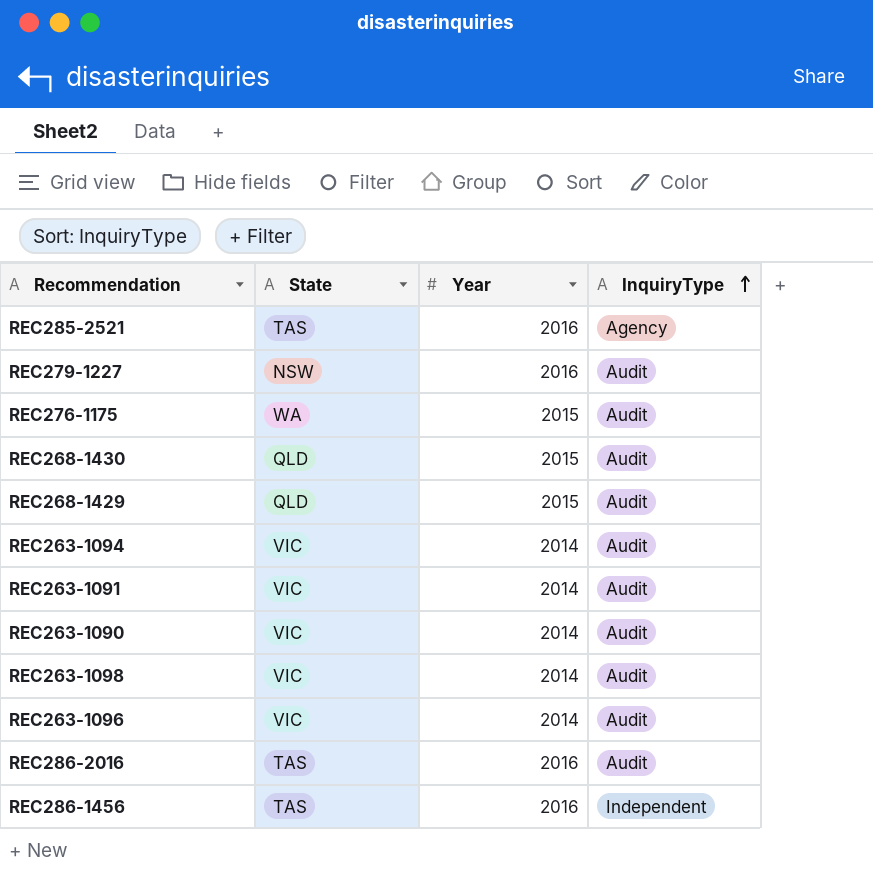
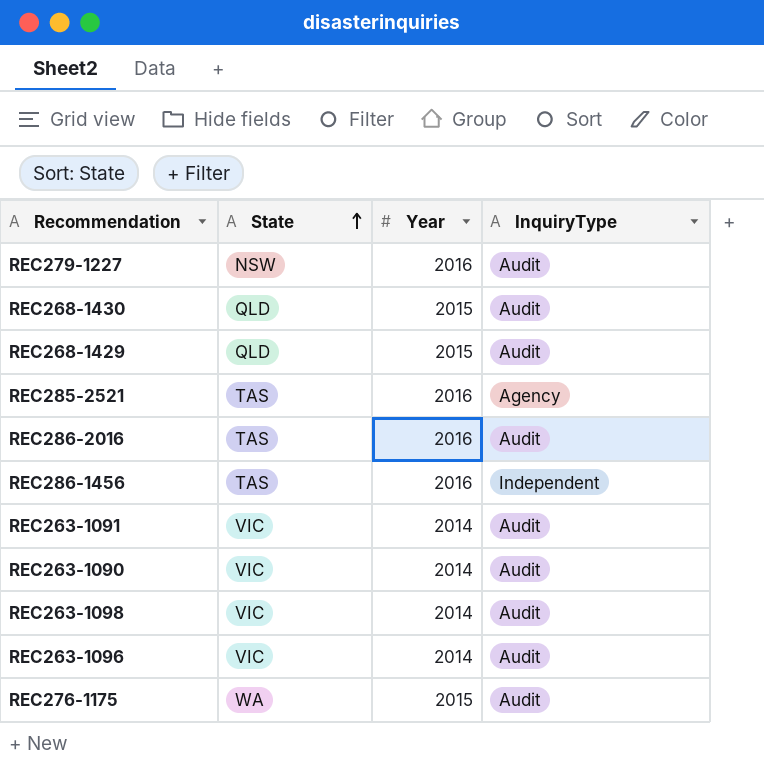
row order: InquiryType ascending -> State ascending
row REC263-1094: VIC | 2014 | Audit -> none

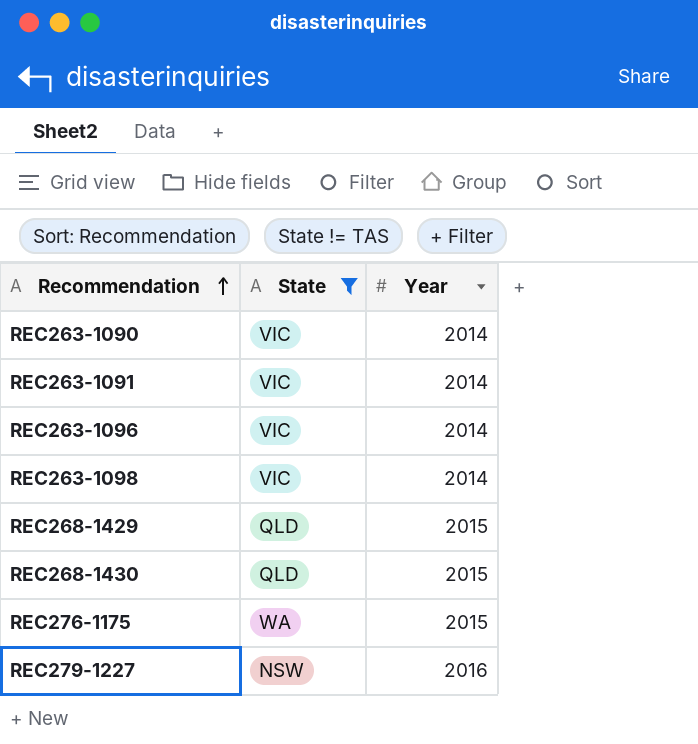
filter: none -> State != TAS
row order: State ascending -> Recommendation ascending
column InquiryType | position: 4 -> none

